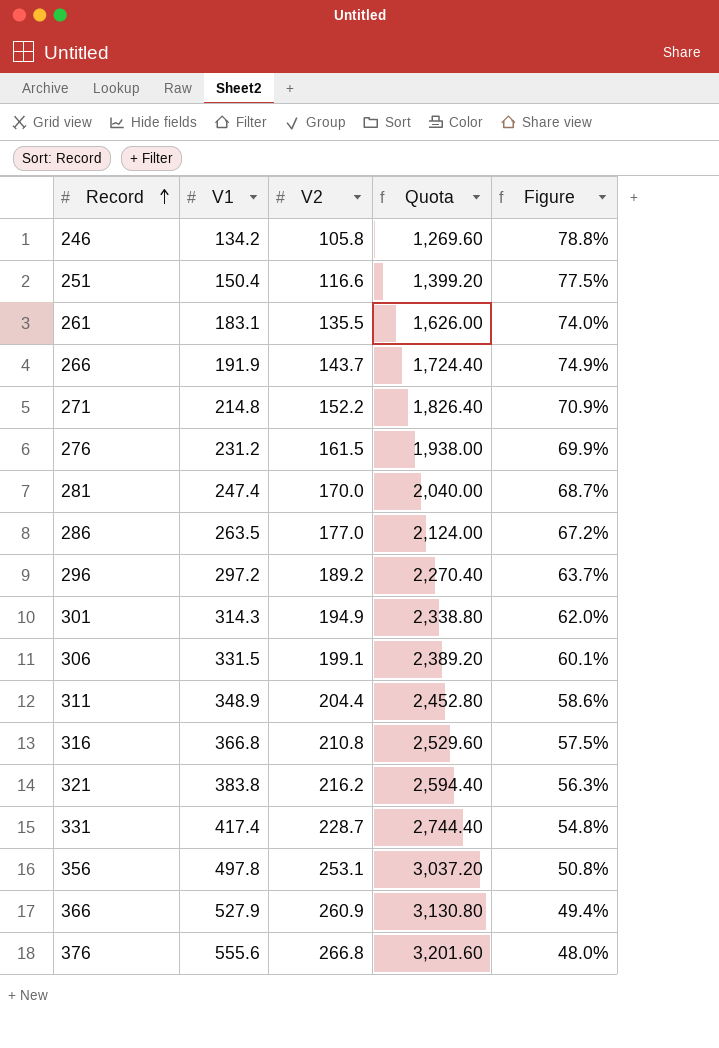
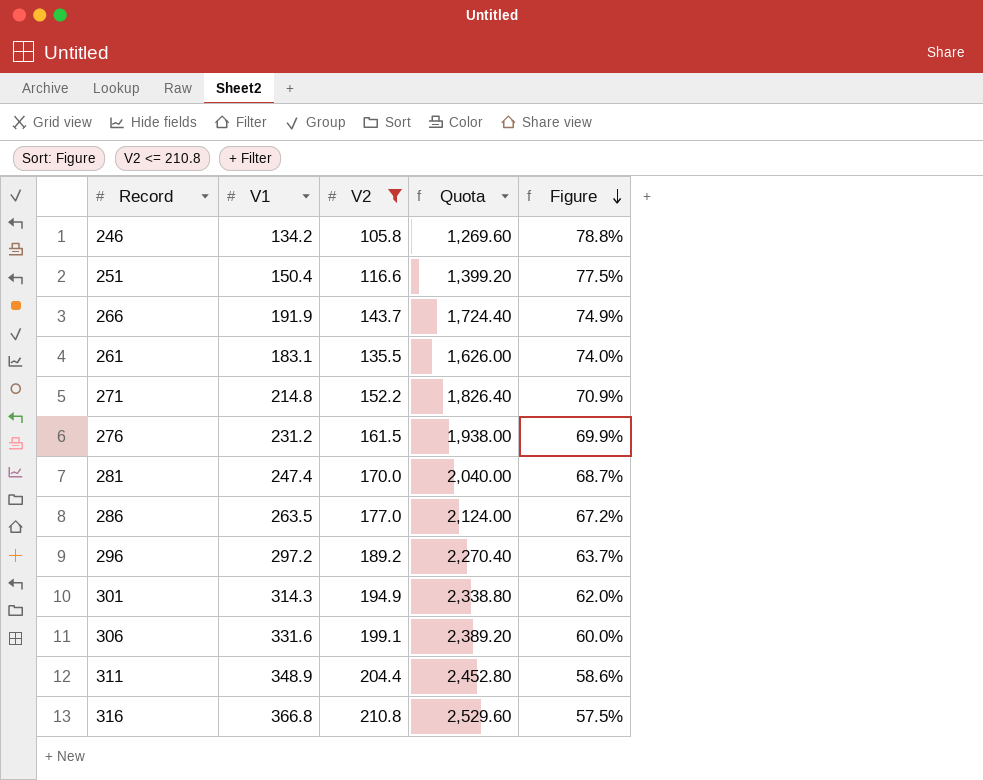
filter: none -> V2 <= 210.8
row order: Record ascending -> Figure descending
306 | V1: 331.5 -> 331.6
306 | Figure: 60.1% -> 60.0%

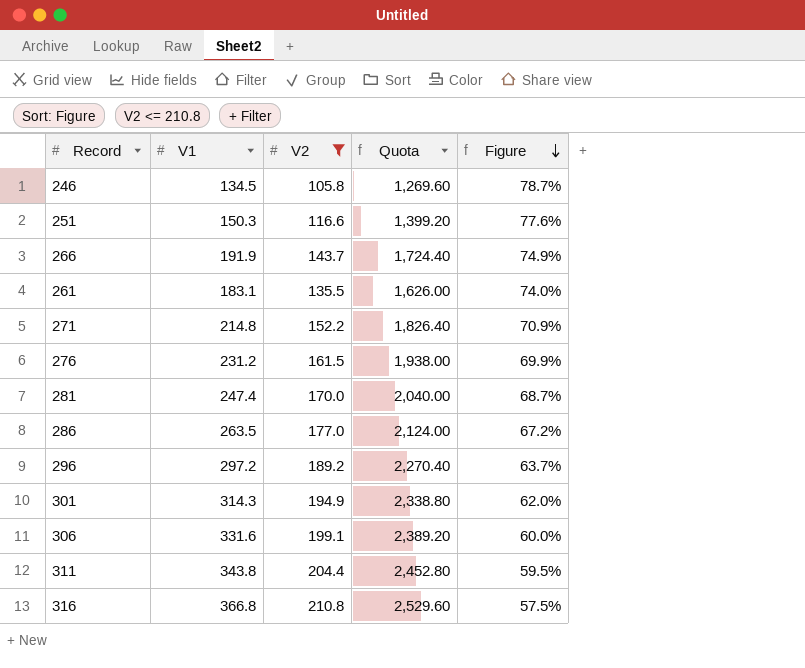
246 | V1: 134.2 -> 134.5
246 | Figure: 78.8% -> 78.7%
251 | V1: 150.4 -> 150.3
251 | Figure: 77.5% -> 77.6%
311 | V1: 348.9 -> 343.8
311 | Figure: 58.6% -> 59.5%

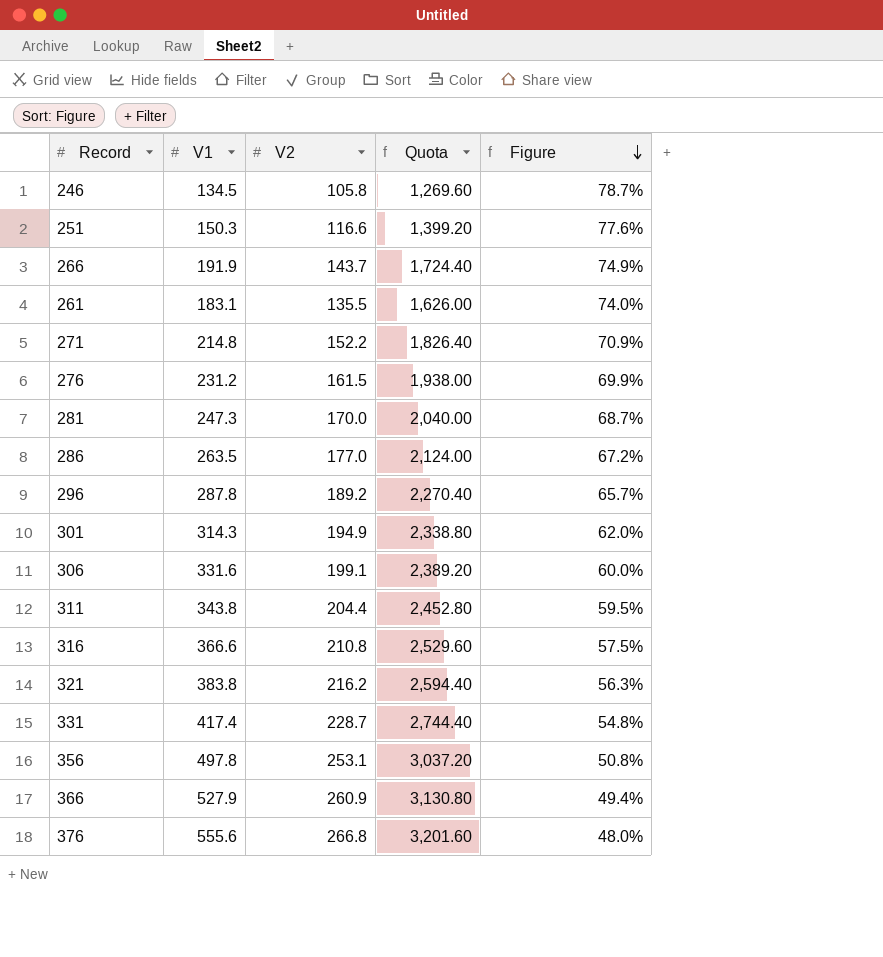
filter: V2 <= 210.8 -> none
281 | V1: 247.4 -> 247.3
296 | V1: 297.2 -> 287.8
296 | Figure: 63.7% -> 65.7%
316 | V1: 366.8 -> 366.6

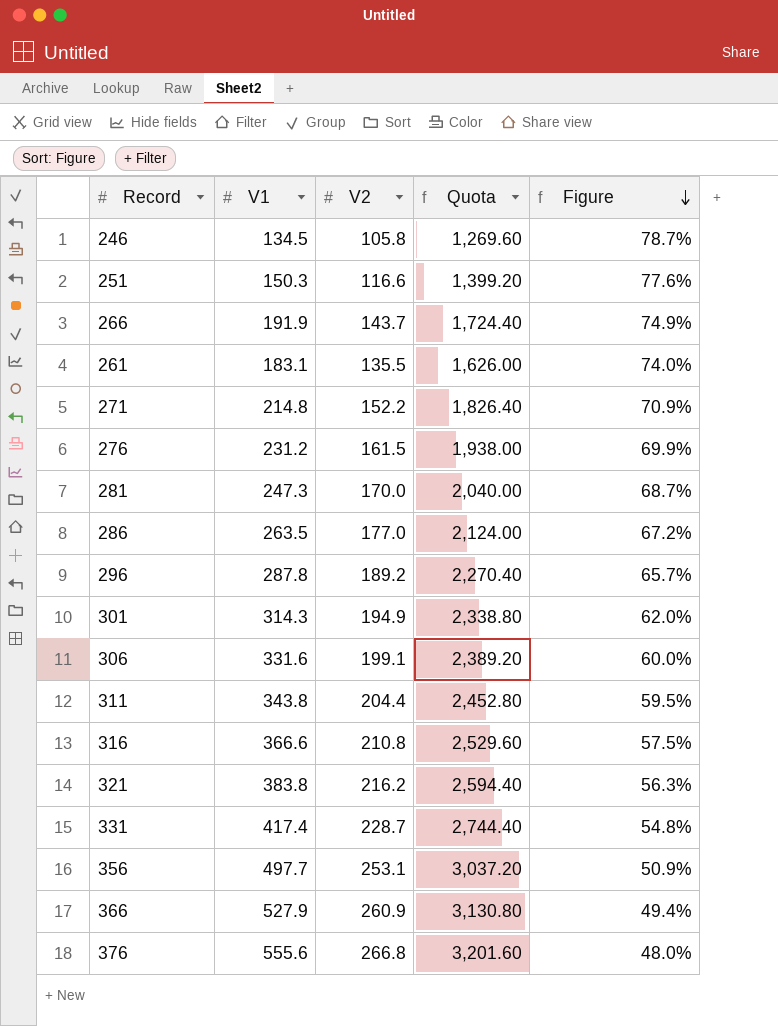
356 | V1: 497.8 -> 497.7
356 | Figure: 50.8% -> 50.9%

